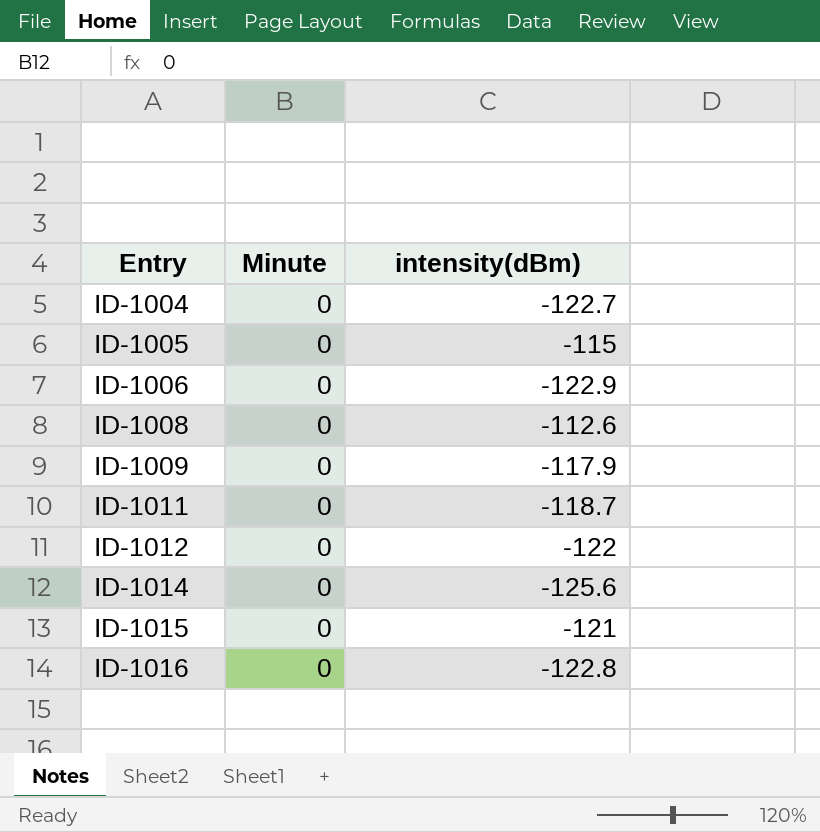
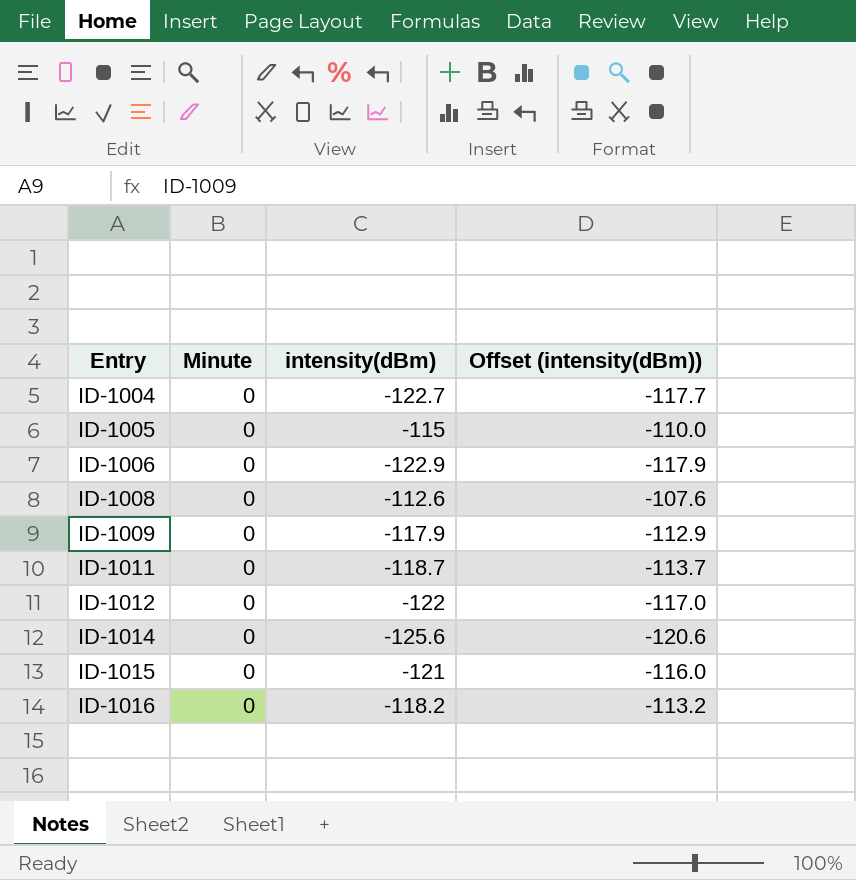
column Offset (intensity(dBm)) | formula: none -> [intensity(dBm)] + 5
ID-1016 | intensity(dBm): -122.8 -> -118.2

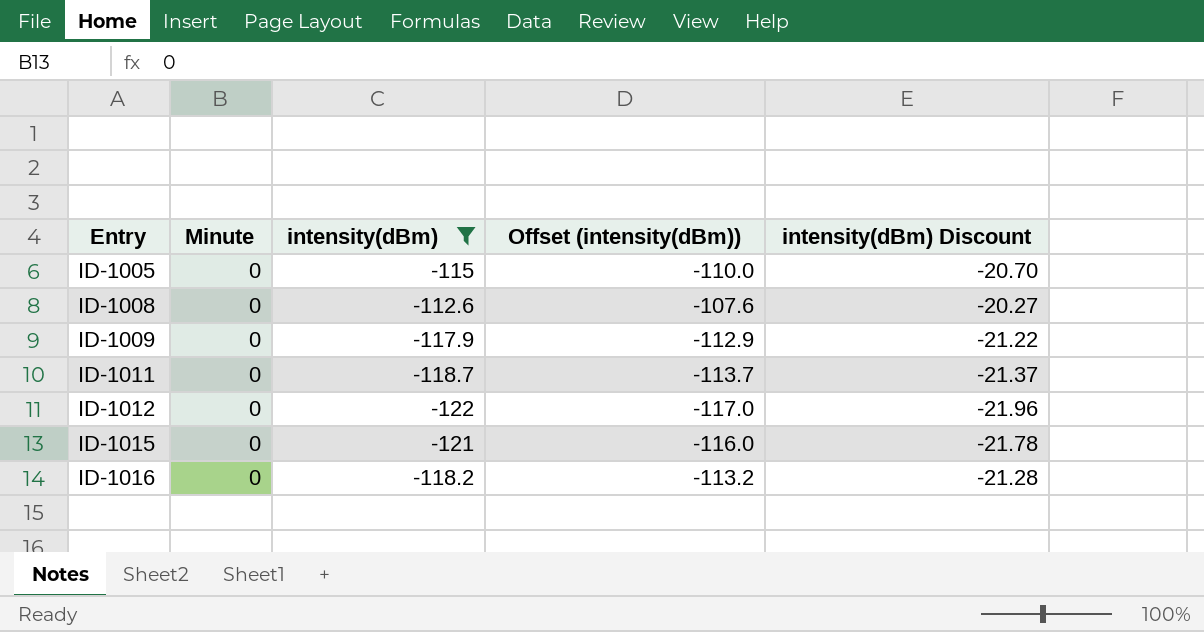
filter: none -> intensity(dBm) >= -122
column intensity(dBm) Discount | formula: none -> [intensity(dBm)] * 0.18

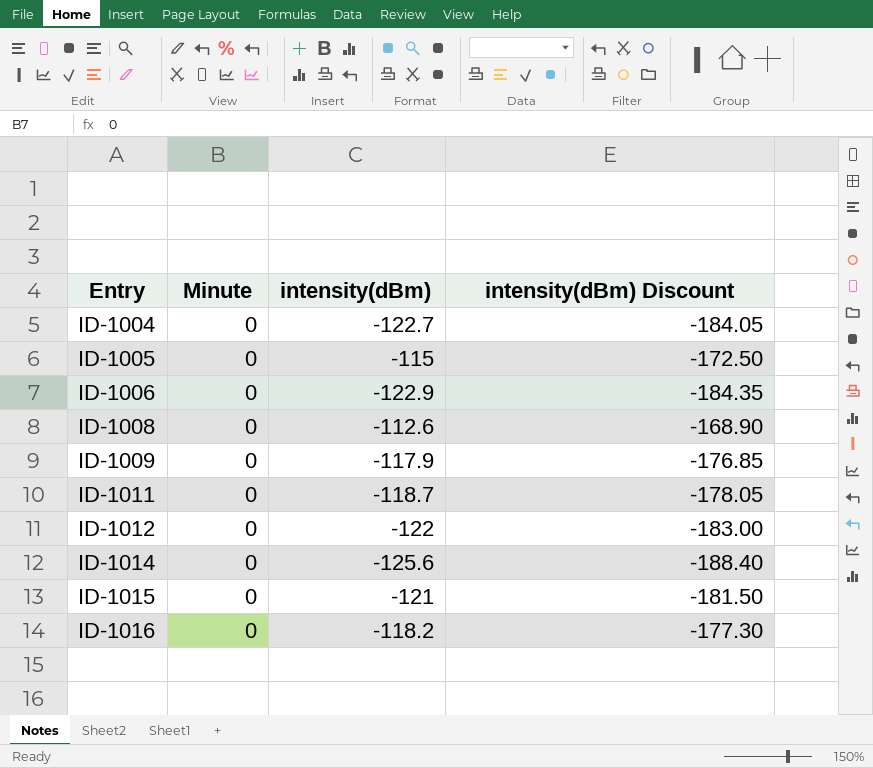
filter: intensity(dBm) >= -122 -> none
column Offset (intensity(dBm)) | formula: [intensity(dBm)] + 5 -> none
column intensity(dBm) Discount | formula: [intensity(dBm)] * 0.18 -> [intensity(dBm)] * 1.5

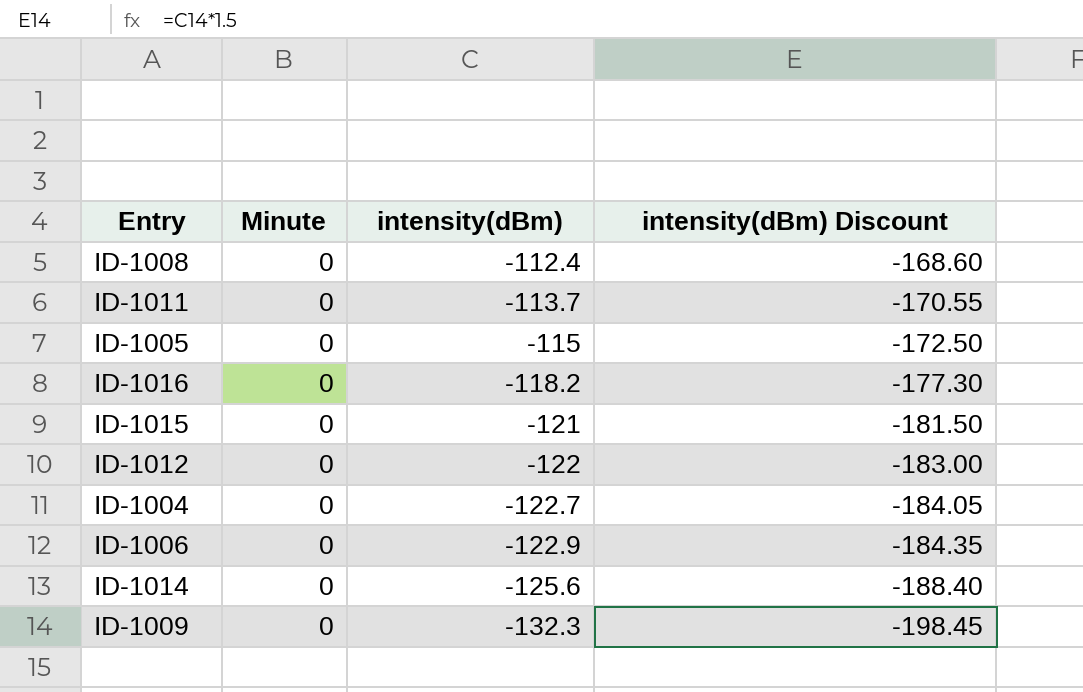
row order: Entry ascending -> intensity(dBm) descending
ID-1008 | intensity(dBm): -112.6 -> -112.4
ID-1008 | intensity(dBm) Discount: -168.90 -> -168.60
ID-1011 | intensity(dBm): -118.7 -> -113.7
ID-1011 | intensity(dBm) Discount: -178.05 -> -170.55
ID-1009 | intensity(dBm): -117.9 -> -132.3
ID-1009 | intensity(dBm) Discount: -176.85 -> -198.45

